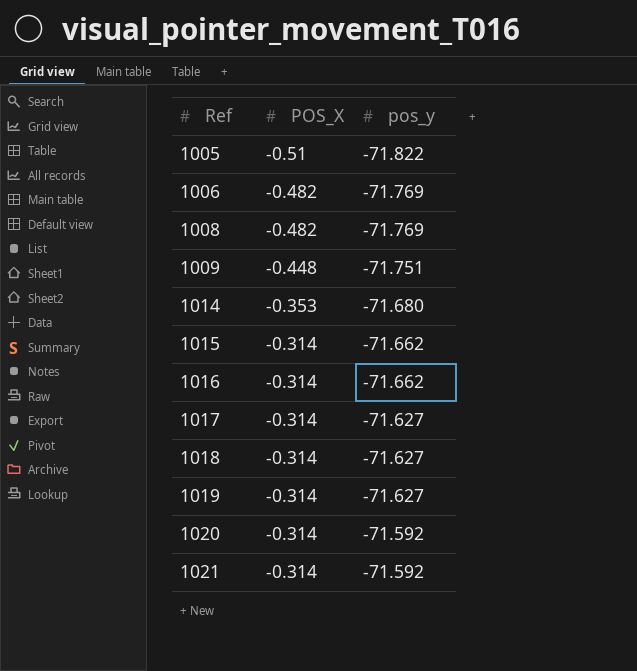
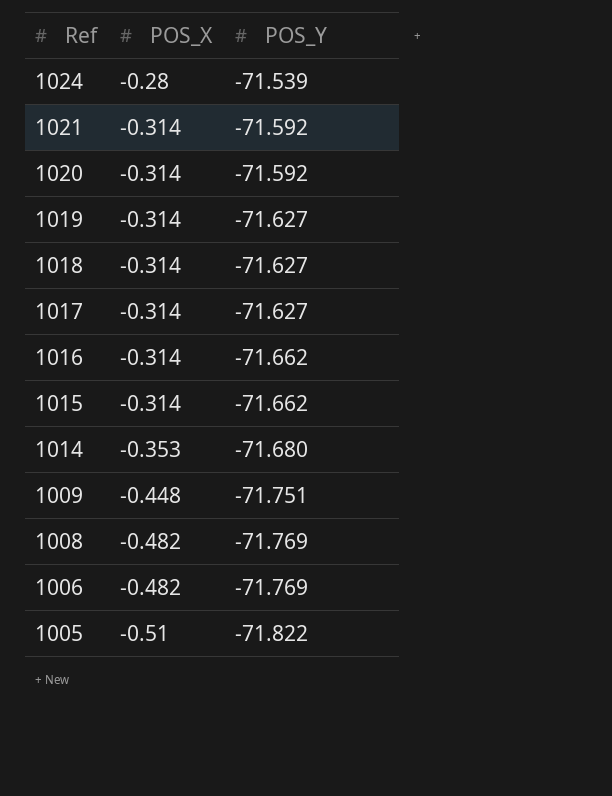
row order: Ref ascending -> Ref descending
column name: pos_y -> POS_Y
row 1024: none -> -0.28 | -71.539

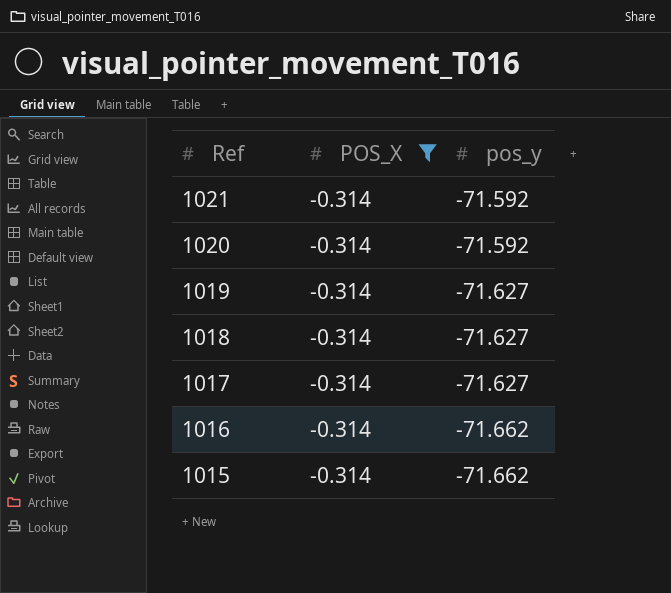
filter: none -> POS_X = -0.314
column name: POS_Y -> pos_y

